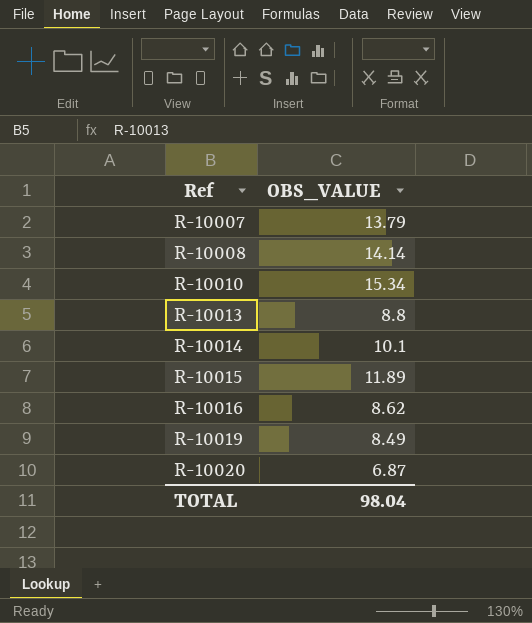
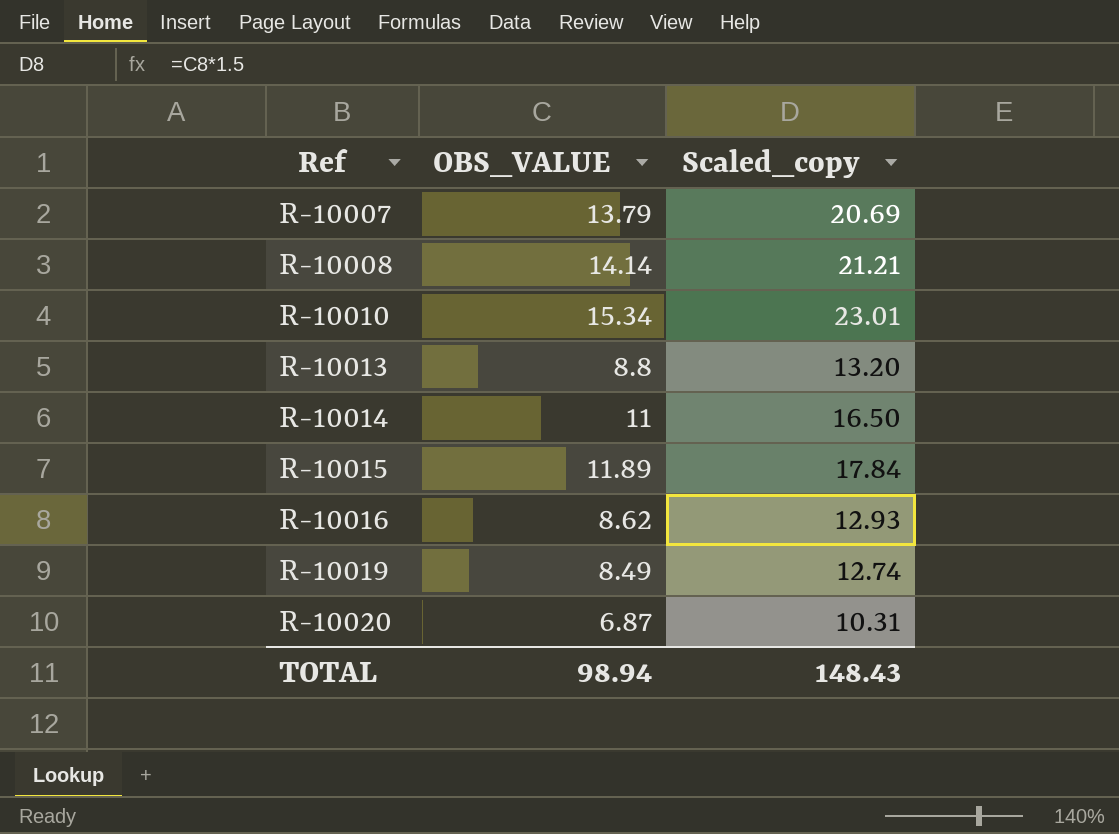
column Scaled_copy | formula: none -> [OBS_VALUE] * 1.5
R-10014 | OBS_VALUE: 10.1 -> 11
TOTAL | OBS_VALUE: 98.04 -> 98.94

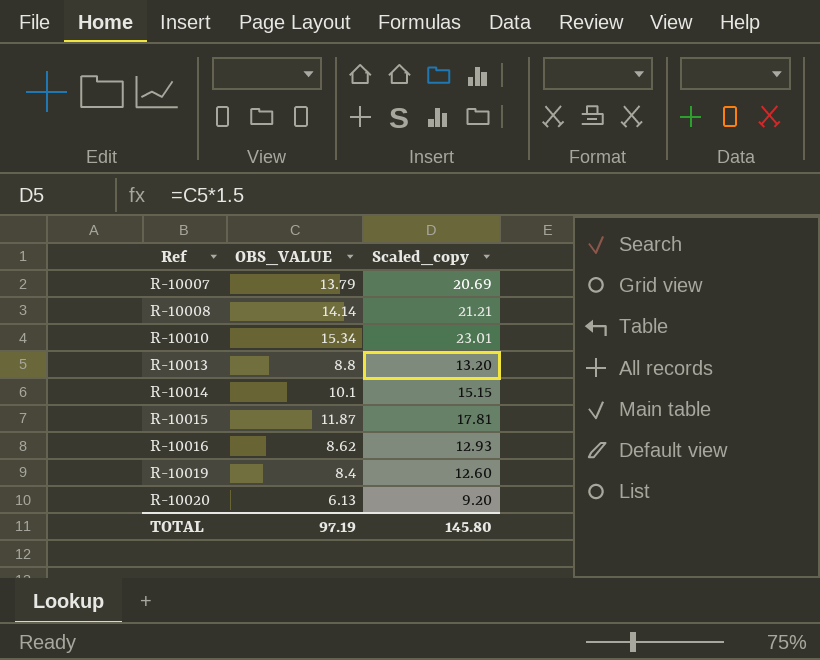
R-10014 | OBS_VALUE: 11 -> 10.1
R-10014 | Scaled_copy: 16.50 -> 15.15
R-10015 | OBS_VALUE: 11.89 -> 11.87
R-10015 | Scaled_copy: 17.84 -> 17.81
R-10019 | OBS_VALUE: 8.49 -> 8.4
R-10019 | Scaled_copy: 12.74 -> 12.60
R-10020 | OBS_VALUE: 6.87 -> 6.13
R-10020 | Scaled_copy: 10.31 -> 9.20
TOTAL | OBS_VALUE: 98.94 -> 97.19
TOTAL | Scaled_copy: 148.43 -> 145.80

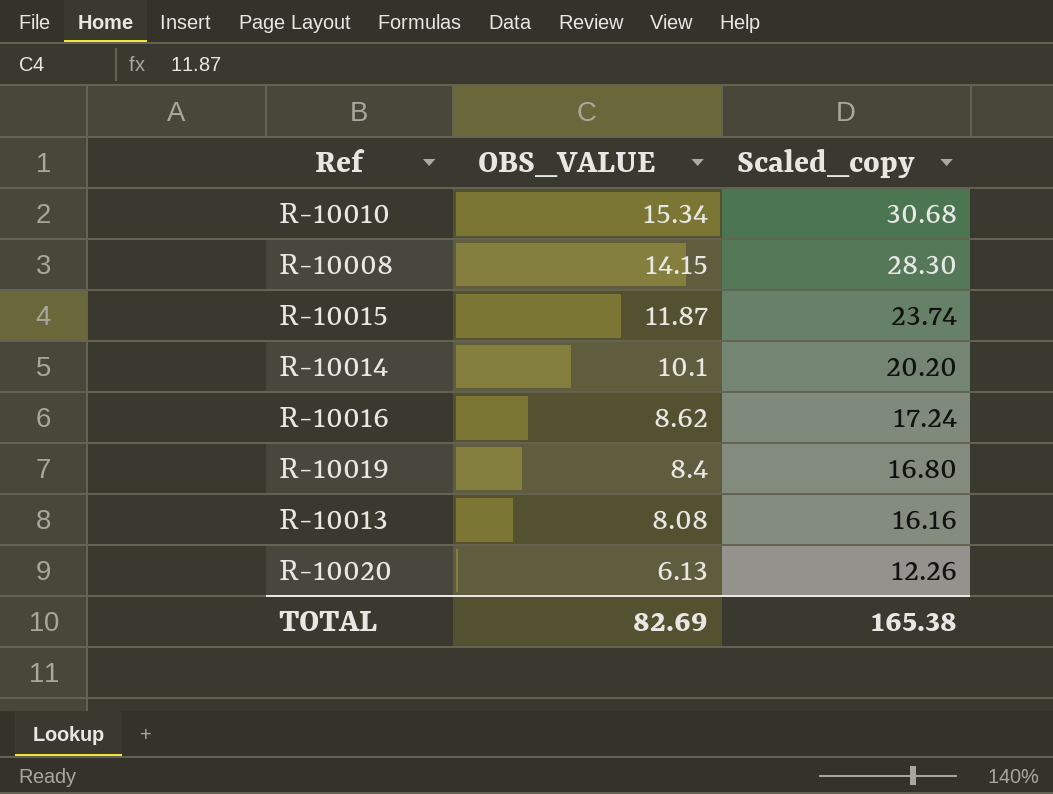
row order: Ref ascending -> OBS_VALUE descending
column Scaled_copy | formula: [OBS_VALUE] * 1.5 -> [OBS_VALUE] * 2
row R-10007: 13.79 | 20.69 -> none
R-10008 | OBS_VALUE: 14.14 -> 14.15
R-10013 | OBS_VALUE: 8.8 -> 8.08
TOTAL | OBS_VALUE: 97.19 -> 82.69
TOTAL | Scaled_copy: 145.80 -> 165.38

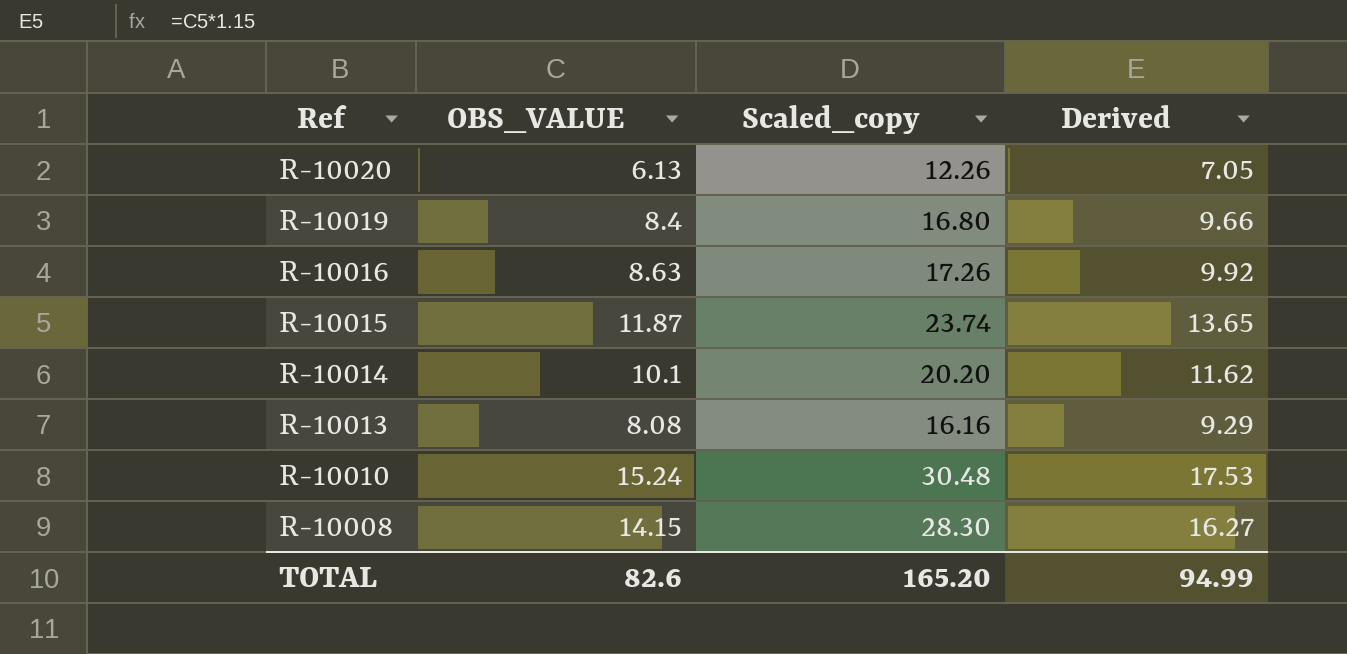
row order: OBS_VALUE descending -> Ref descending
column Derived | formula: none -> [OBS_VALUE] * 1.15
R-10016 | OBS_VALUE: 8.62 -> 8.63
R-10016 | Scaled_copy: 17.24 -> 17.26
R-10010 | OBS_VALUE: 15.34 -> 15.24
R-10010 | Scaled_copy: 30.68 -> 30.48
TOTAL | OBS_VALUE: 82.69 -> 82.6
TOTAL | Scaled_copy: 165.38 -> 165.20

